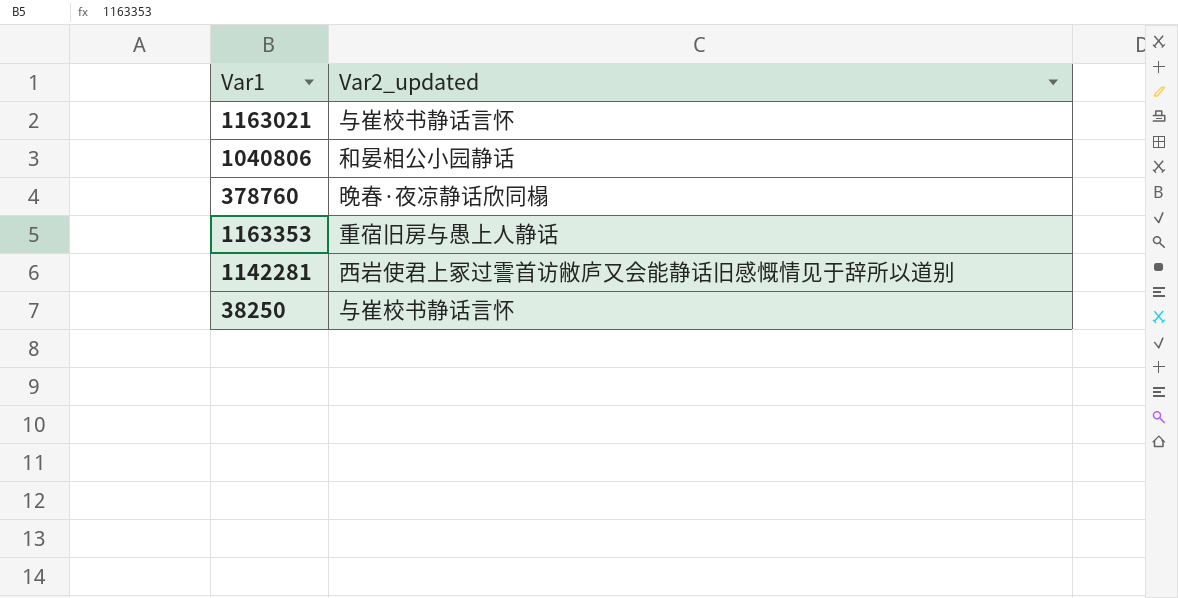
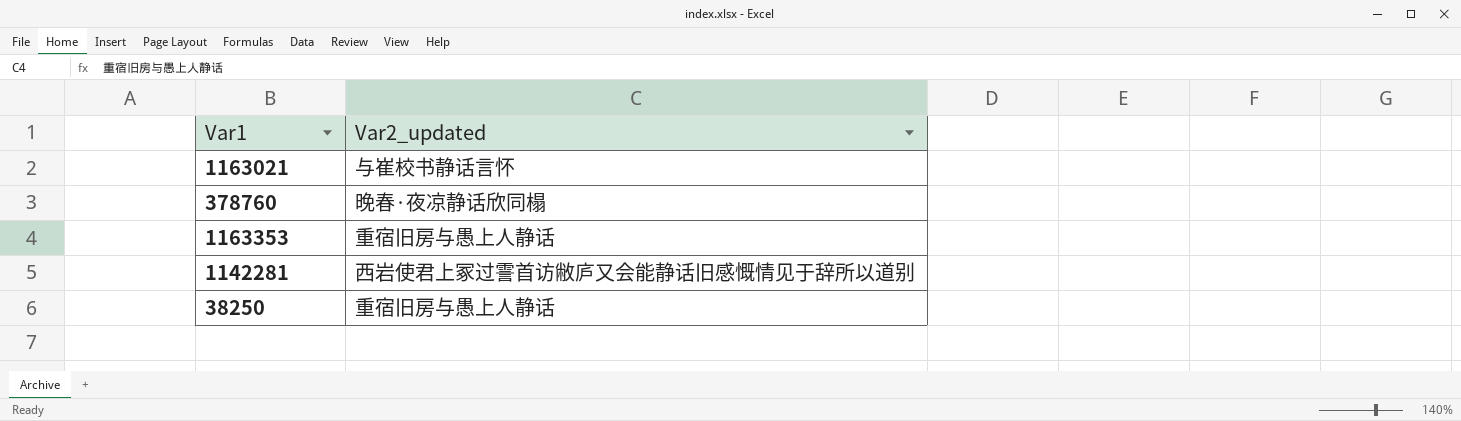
row 1040806: 和晏相公小园静话 -> none
38250 | Var2_updated: 与崔校书静话言怀 -> 重宿旧房与愚上人静话

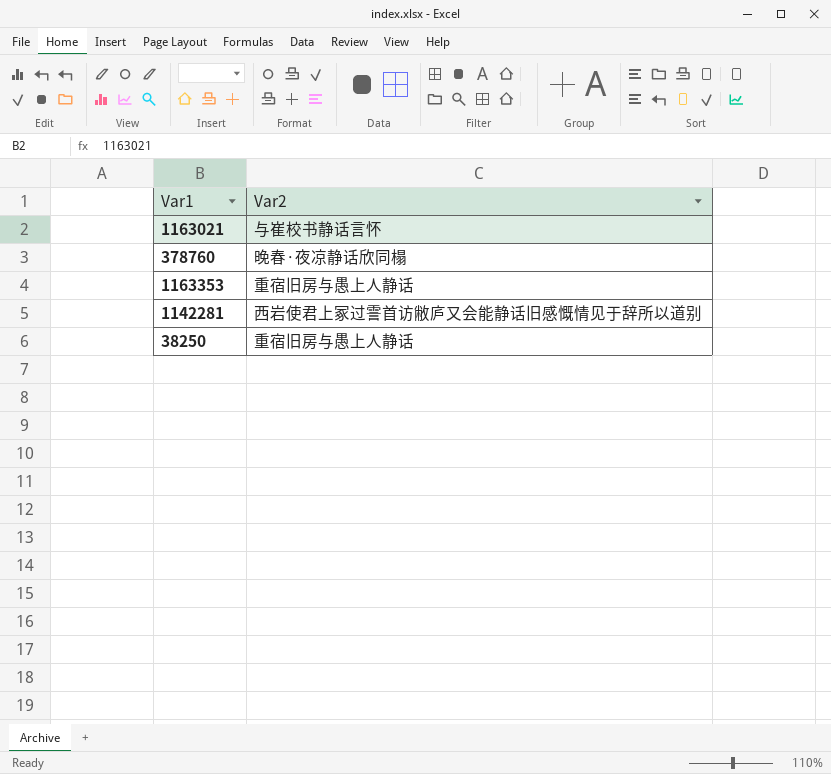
column name: Var2_updated -> Var2

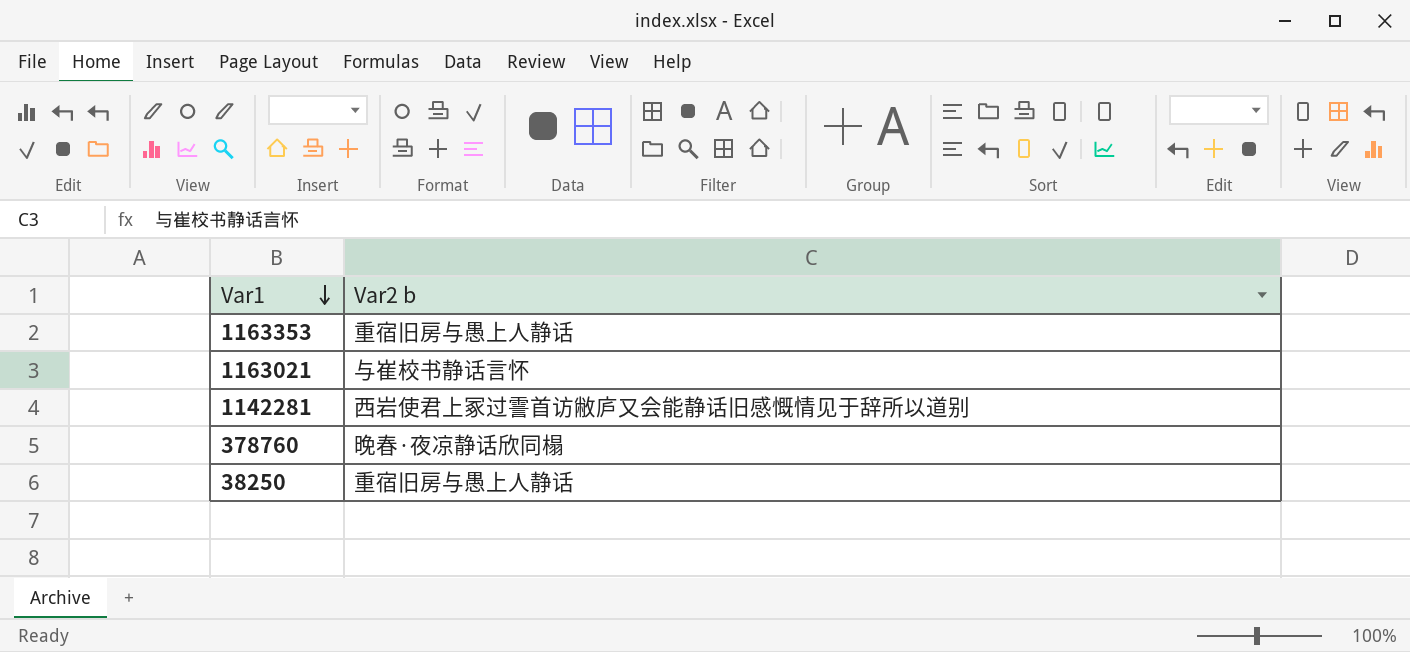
row order: none -> Var1 descending
column name: Var2 -> Var2 b

